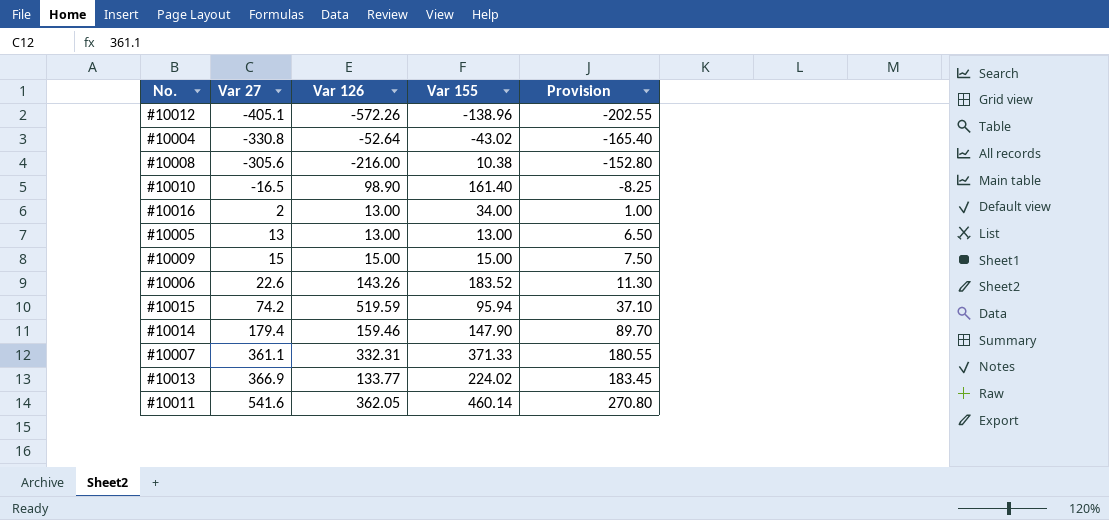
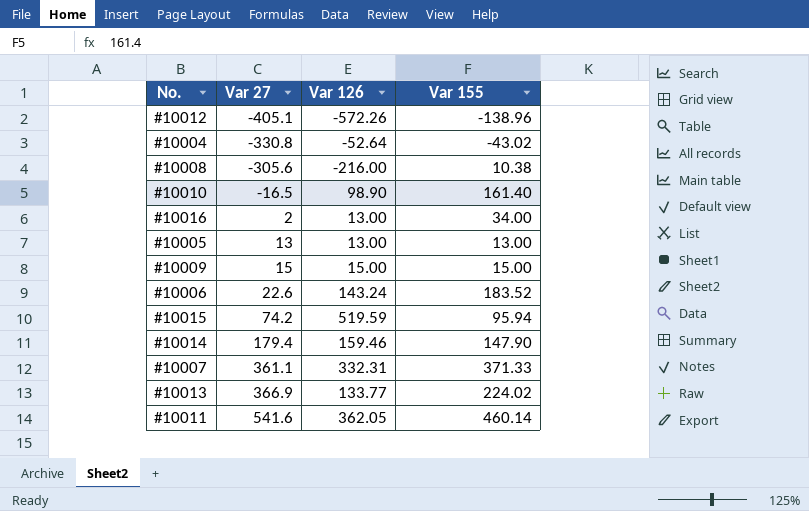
column Provision | formula: [Var 27] * 0.5 -> none
#10006 | Var 126: 143.26 -> 143.24

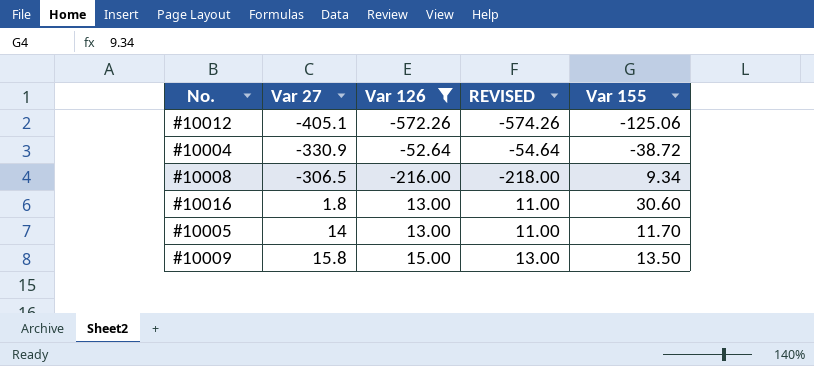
filter: none -> Var 126 <= 15.00
column REVISED | formula: none -> [Var 126] - 2
#10012 | Var 155: -138.96 -> -125.06
#10004 | Var 27: -330.8 -> -330.9
#10004 | Var 155: -43.02 -> -38.72
#10008 | Var 27: -305.6 -> -306.5
#10008 | Var 155: 10.38 -> 9.34
#10016 | Var 27: 2 -> 1.8
#10016 | Var 155: 34.00 -> 30.60
#10005 | Var 27: 13 -> 14
#10005 | Var 155: 13.00 -> 11.70
#10009 | Var 27: 15 -> 15.8
#10009 | Var 155: 15.00 -> 13.50

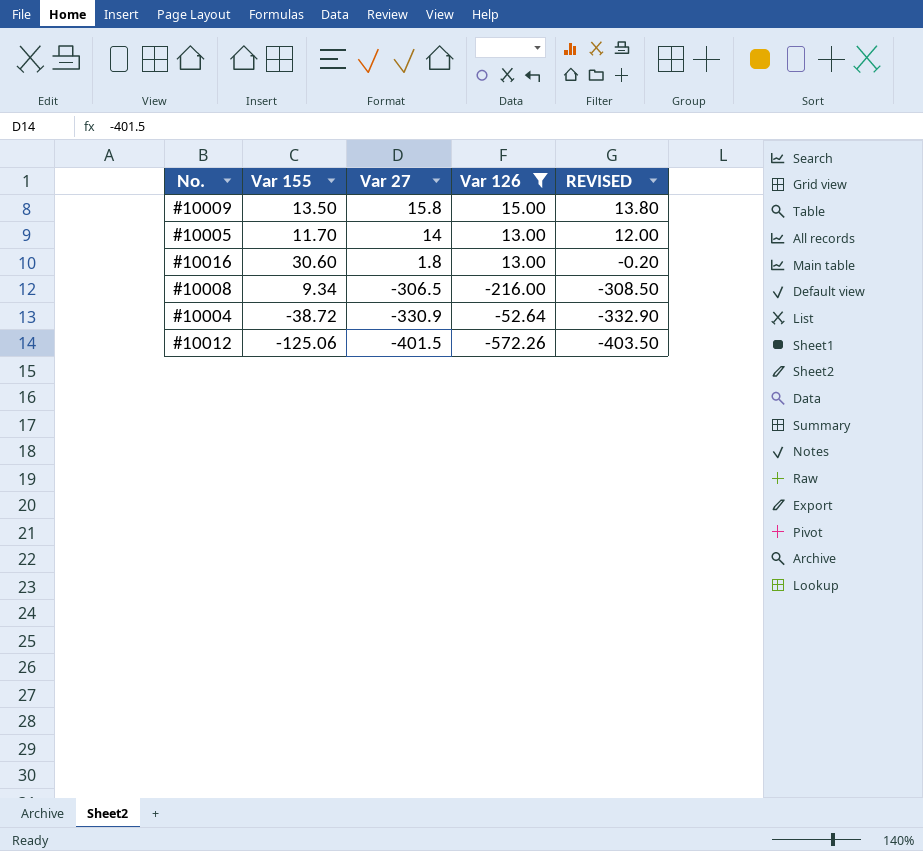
row order: Var 27 ascending -> Var 27 descending
column Var 155 | position: 5 -> 2
column REVISED | formula: [Var 126] - 2 -> [Var 27] - 2
#10012 | Var 27: -405.1 -> -401.5

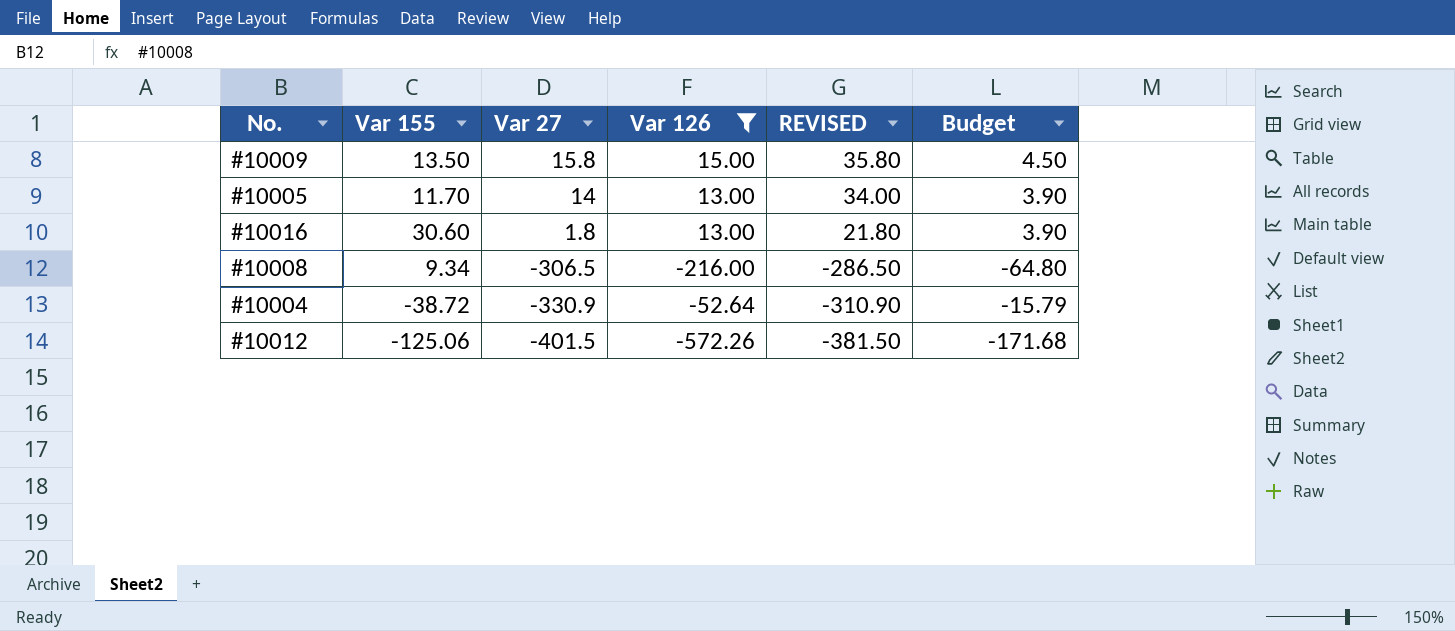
column REVISED | formula: [Var 27] - 2 -> [Var 27] + 20
column Budget | formula: none -> [Var 126] * 0.3

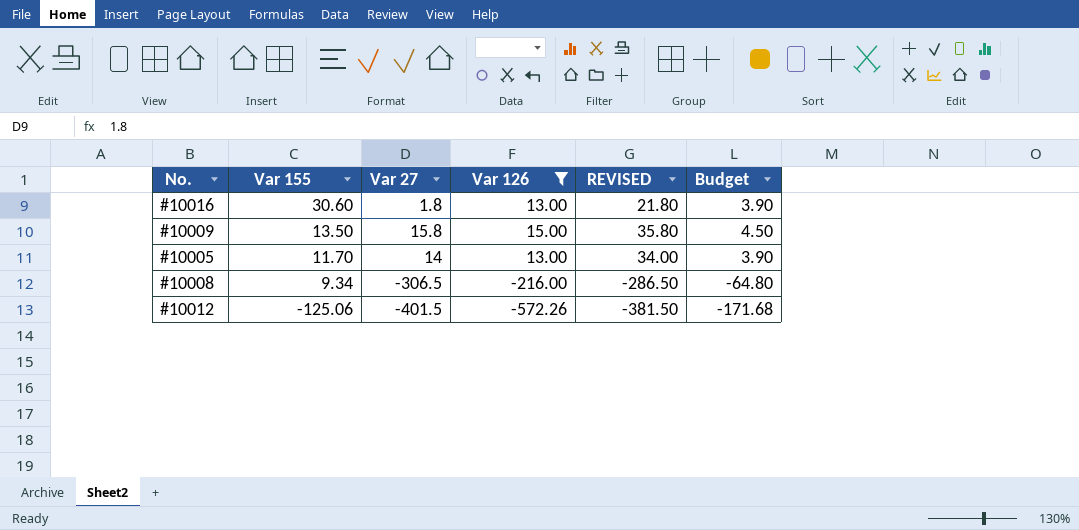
row order: Var 27 descending -> Var 155 descending
row #10004: -38.72 | -330.9 | -52.64 | -310.90 | -15.79 -> none

